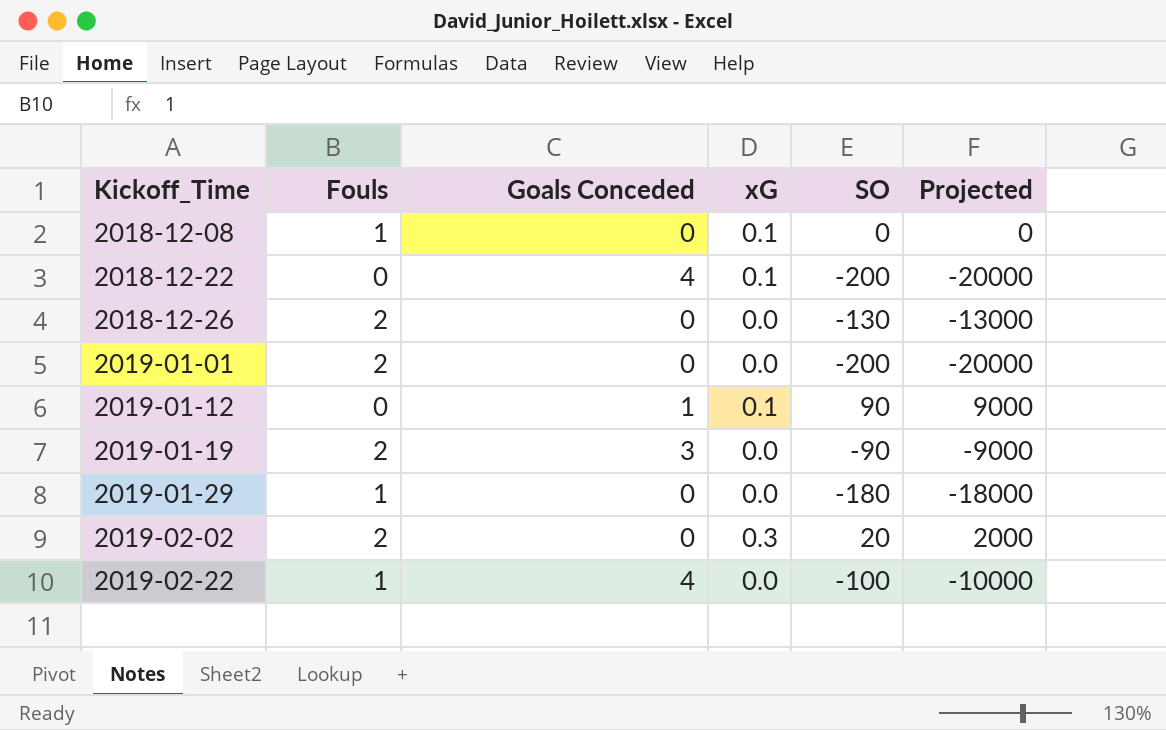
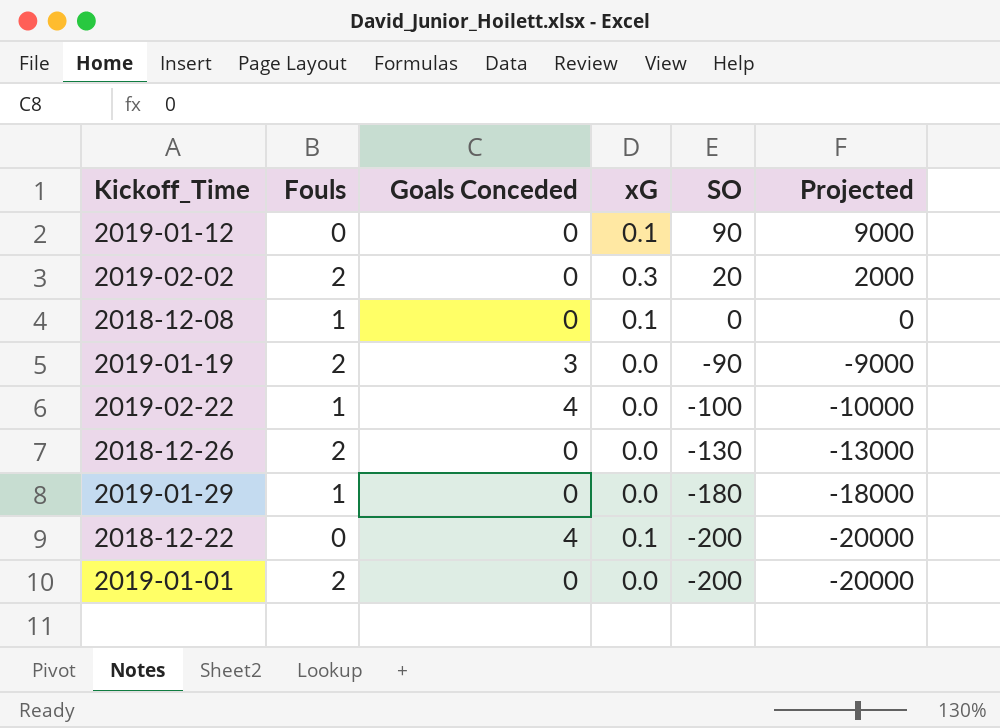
row order: Kickoff_Time ascending -> SO descending
2019-01-12 | Goals Conceded: 1 -> 0

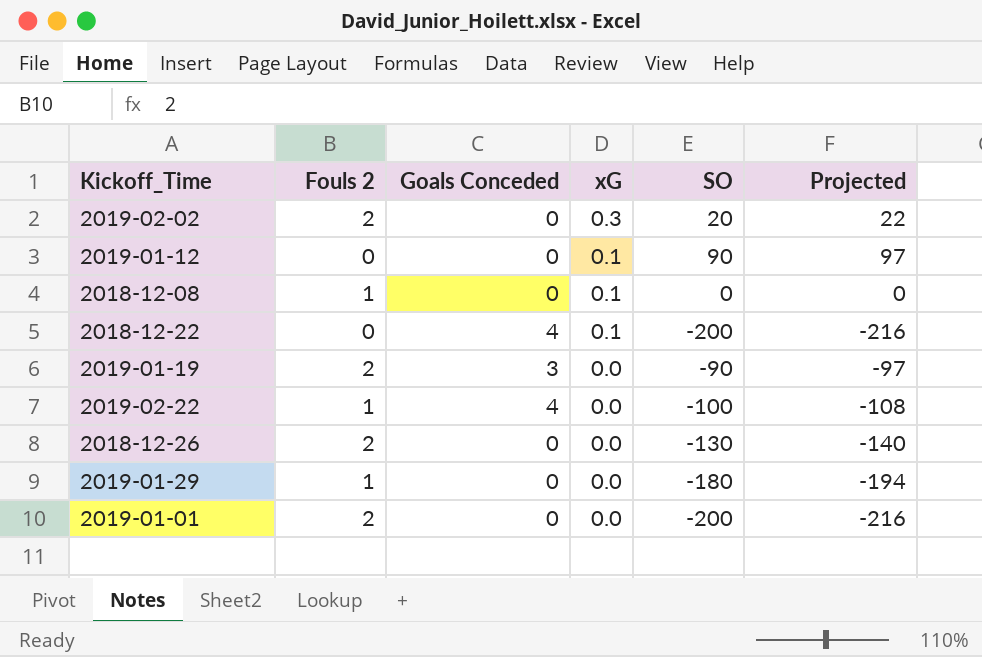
row order: SO descending -> xG descending
column name: Fouls -> Fouls 2
column Projected | formula: [SO] * 100 -> [SO] * 1.08

